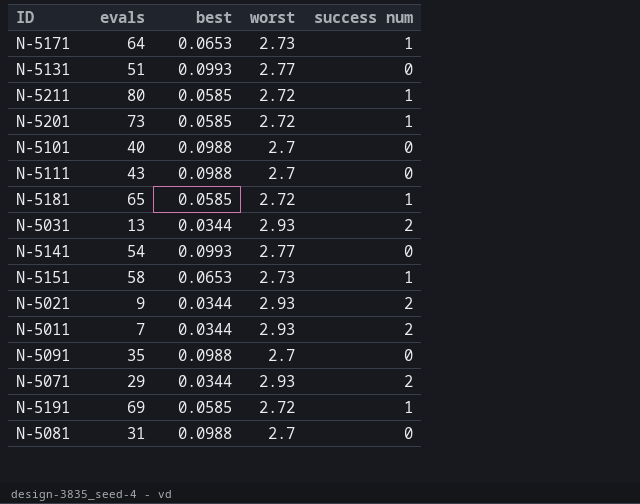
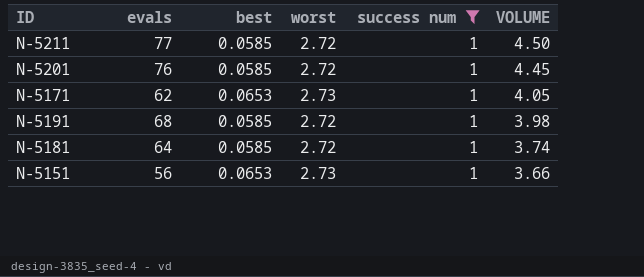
filter: none -> success num = 1
row order: none -> VOLUME descending
column VOLUME | formula: none -> [evals] * [best]
N-5211 | evals: 80 -> 77
N-5201 | evals: 73 -> 76
N-5171 | evals: 64 -> 62
N-5191 | evals: 69 -> 68
N-5181 | evals: 65 -> 64
N-5151 | evals: 58 -> 56

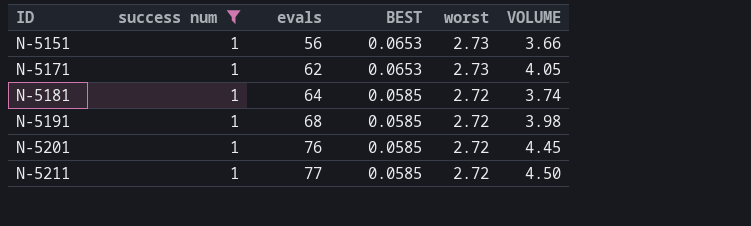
row order: VOLUME descending -> ID ascending
column success num | position: 5 -> 2
column name: best -> BEST

